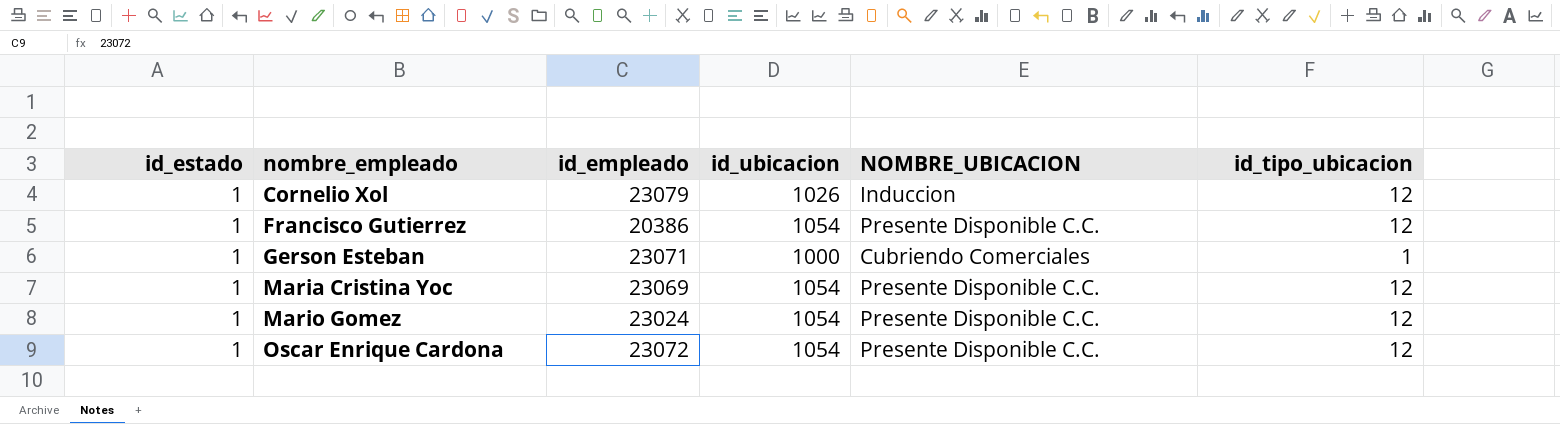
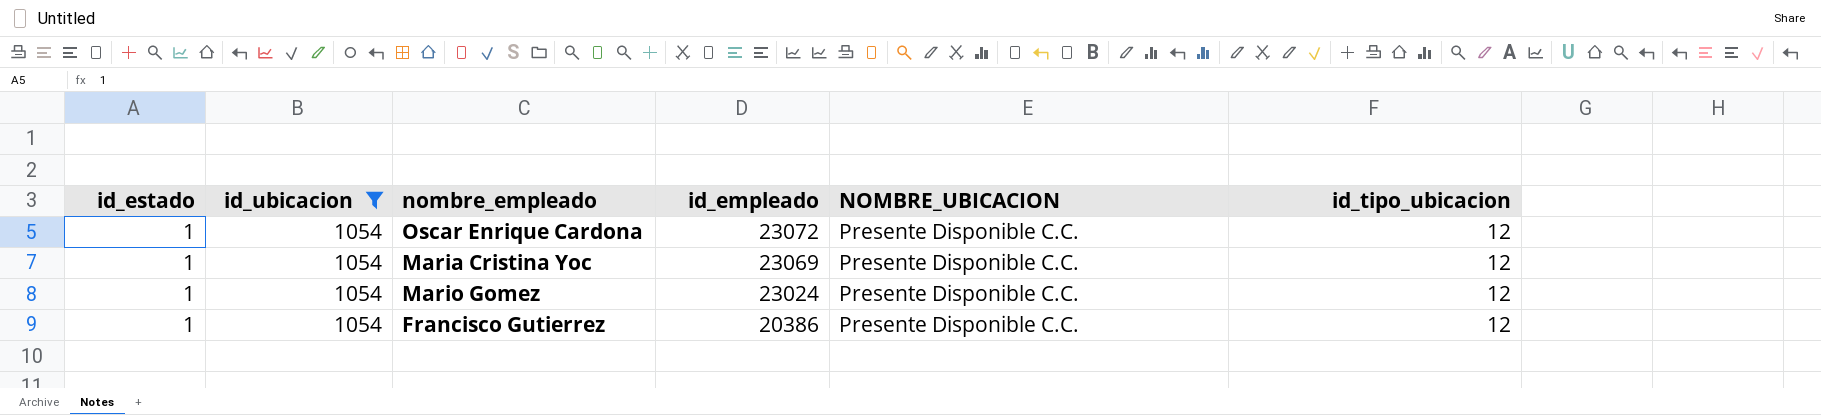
filter: none -> id_ubicacion = 1054
row order: nombre_empleado ascending -> id_empleado descending
column id_ubicacion | position: 4 -> 2

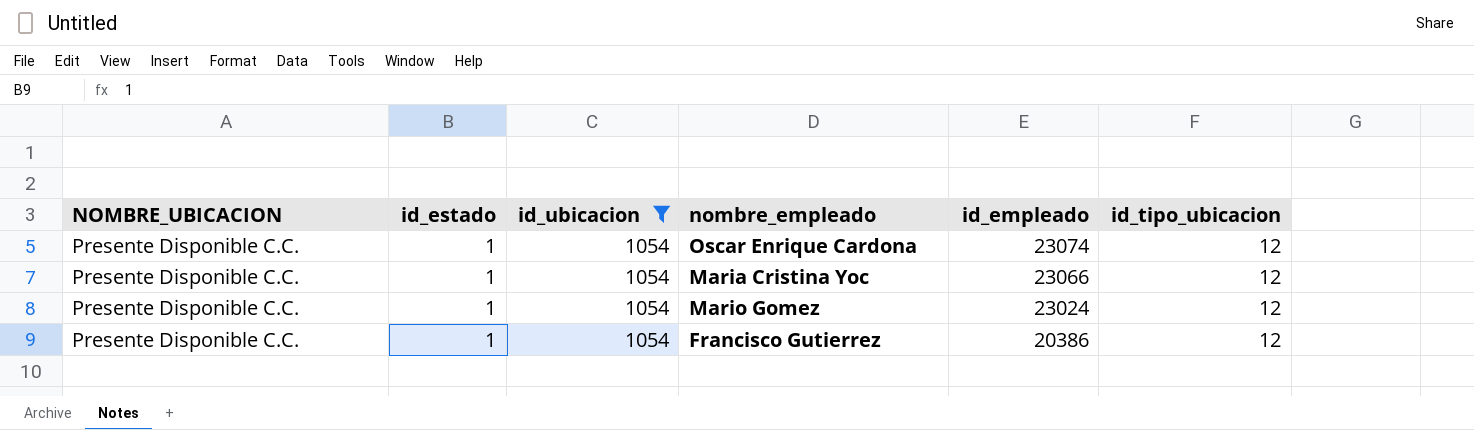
column NOMBRE_UBICACION | position: 5 -> 1
Oscar Enrique Cardona | id_empleado: 23072 -> 23074
Maria Cristina Yoc | id_empleado: 23069 -> 23066

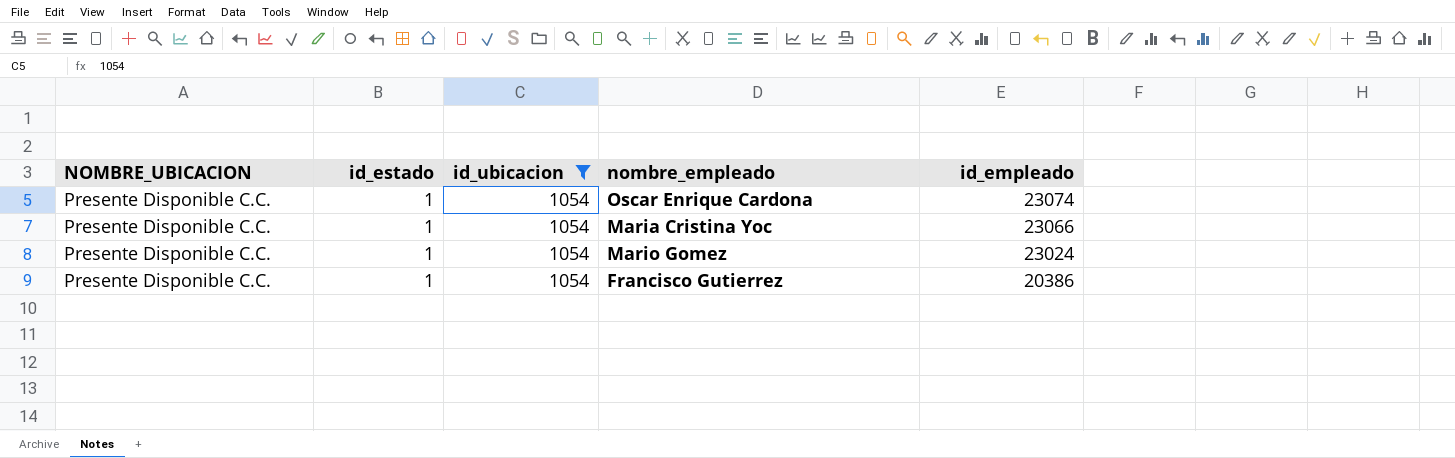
column id_tipo_ubicacion | position: 6 -> none

